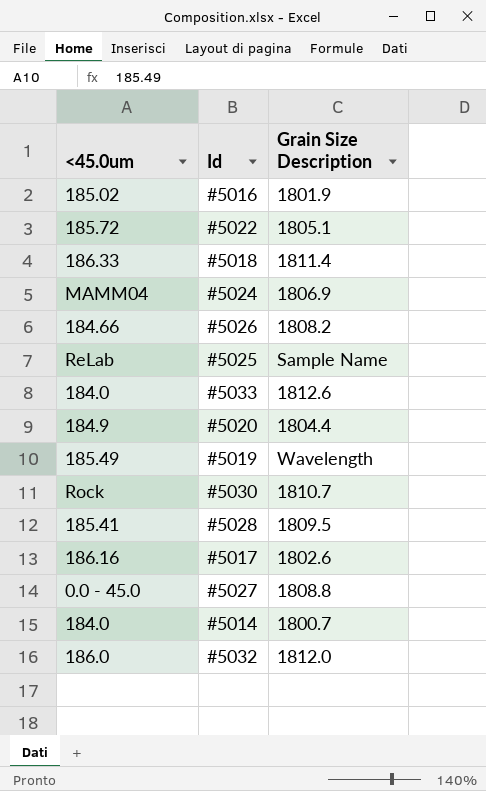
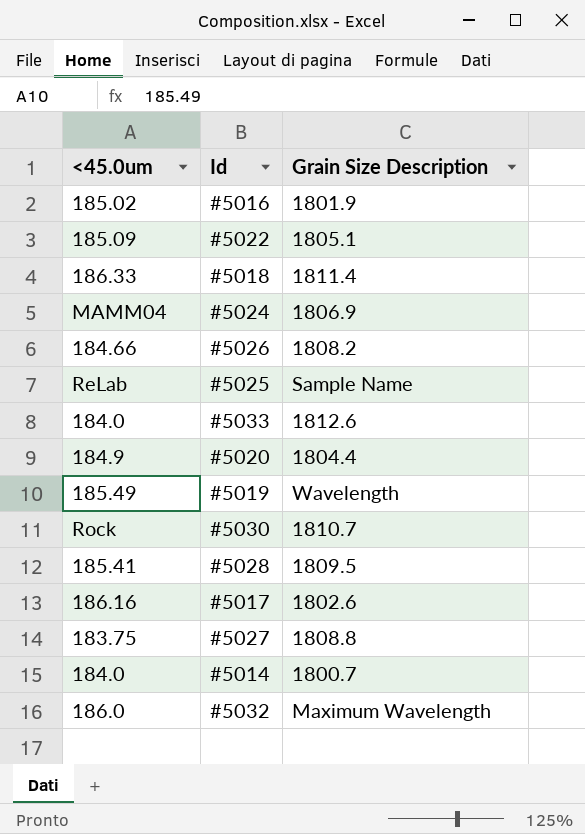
#5022 | <45.0um: 185.72 -> 185.09
#5027 | <45.0um: 0.0 - 45.0 -> 183.75
#5032 | Grain Size Description: 1812.0 -> Maximum Wavelength

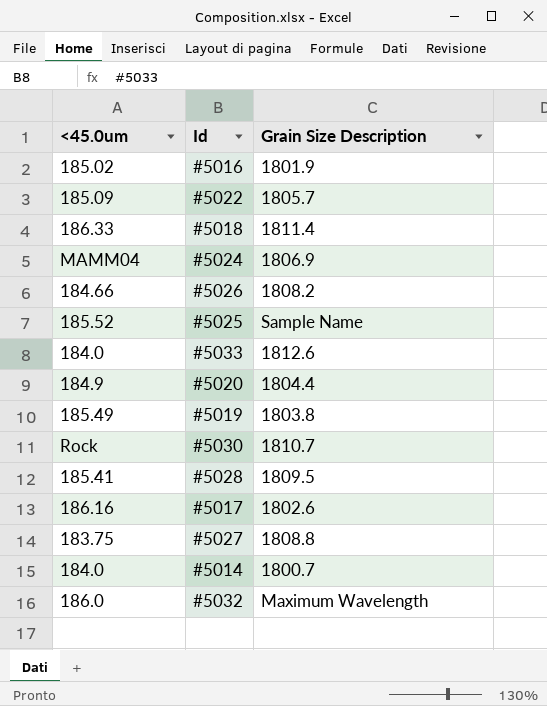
#5022 | Grain Size Description: 1805.1 -> 1805.7
#5025 | <45.0um: ReLab -> 185.52
#5019 | Grain Size Description: Wavelength -> 1803.8

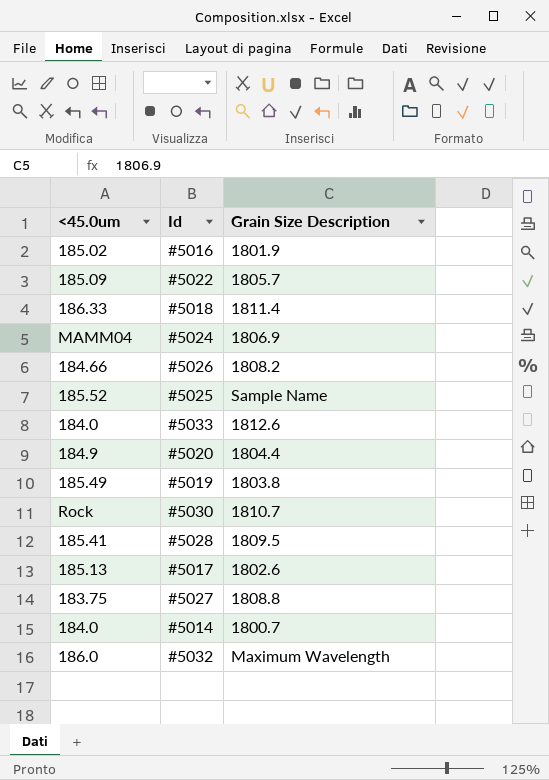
#5017 | <45.0um: 186.16 -> 185.13

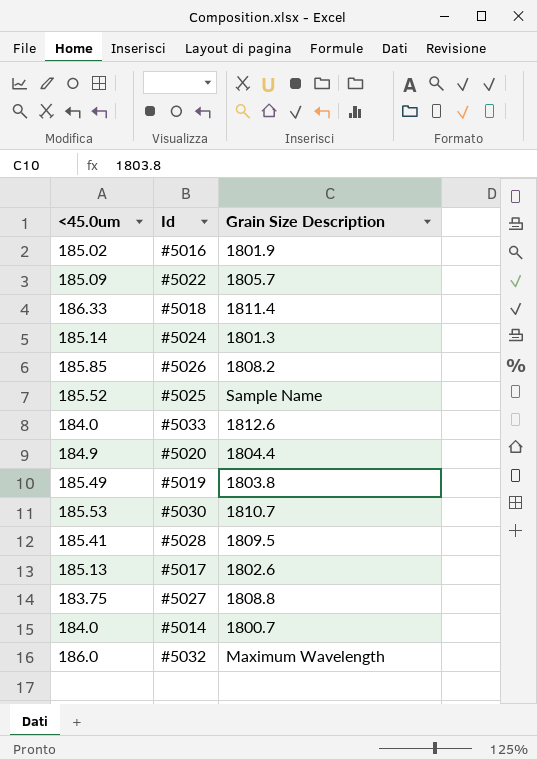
#5024 | <45.0um: MAMM04 -> 185.14
#5024 | Grain Size Description: 1806.9 -> 1801.3
#5026 | <45.0um: 184.66 -> 185.85
#5030 | <45.0um: Rock -> 185.53

